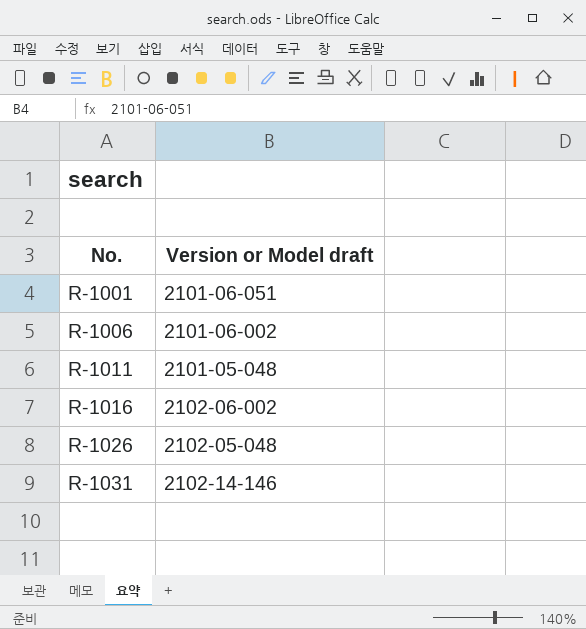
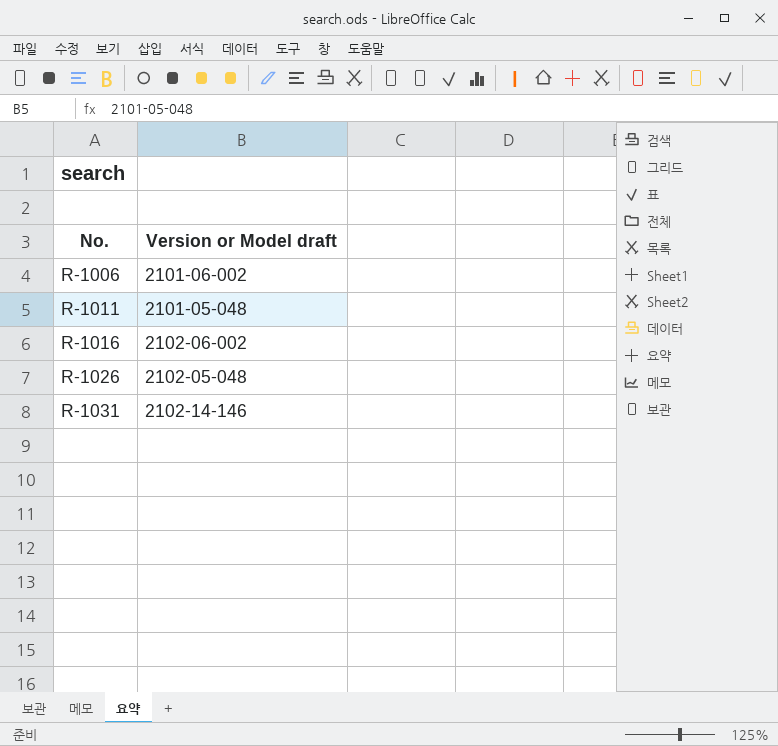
row R-1001: 2101-06-051 -> none

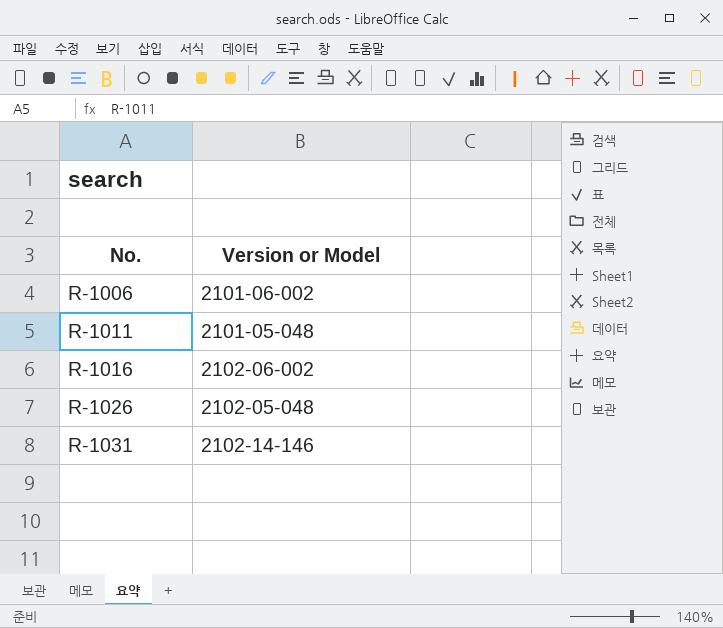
column name: Version or Model draft -> Version or Model

